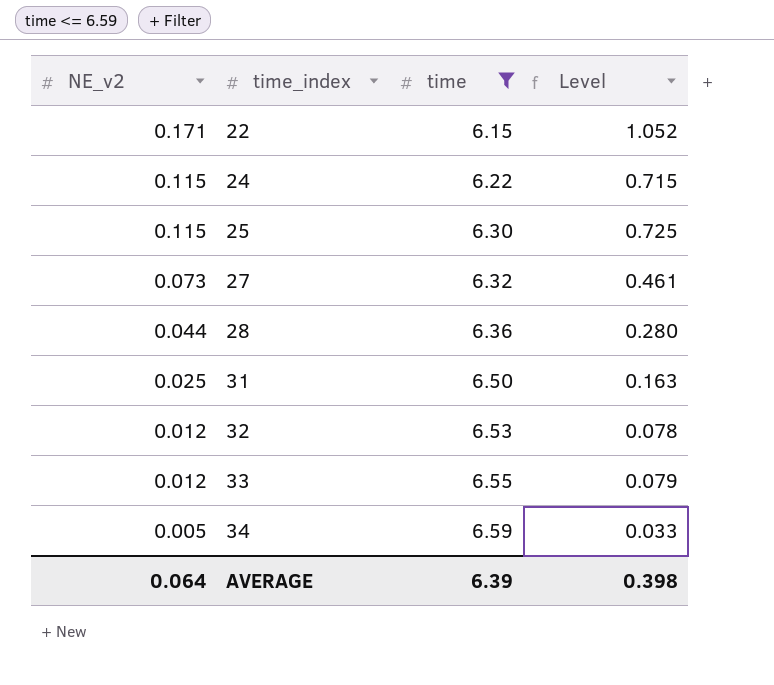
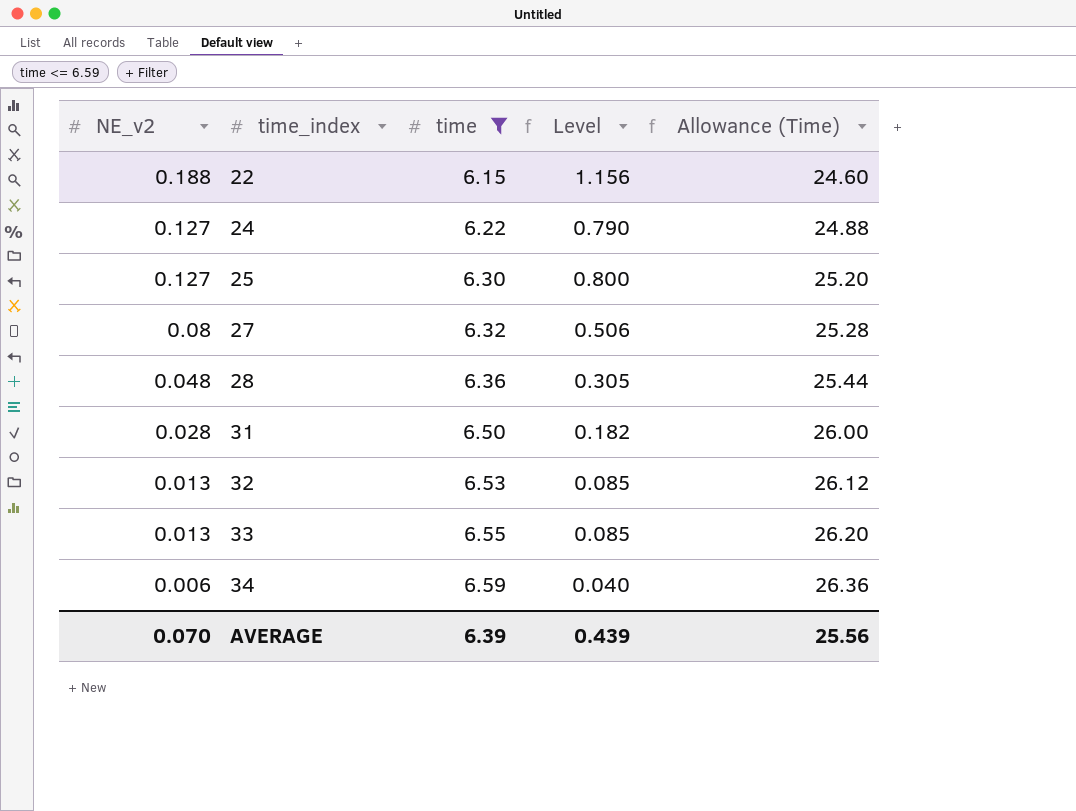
column Allowance (Time) | formula: none -> [time] * 4
22 | NE_v2: 0.171 -> 0.188
22 | Level: 1.052 -> 1.156
24 | NE_v2: 0.115 -> 0.127
24 | Level: 0.715 -> 0.790
25 | NE_v2: 0.115 -> 0.127
25 | Level: 0.725 -> 0.800
27 | NE_v2: 0.073 -> 0.08
27 | Level: 0.461 -> 0.506
28 | NE_v2: 0.044 -> 0.048
28 | Level: 0.280 -> 0.305
31 | NE_v2: 0.025 -> 0.028
31 | Level: 0.163 -> 0.182
32 | NE_v2: 0.012 -> 0.013
32 | Level: 0.078 -> 0.085
33 | NE_v2: 0.012 -> 0.013
33 | Level: 0.079 -> 0.085
34 | NE_v2: 0.005 -> 0.006
34 | Level: 0.033 -> 0.040
AVERAGE | NE_v2: 0.064 -> 0.070
AVERAGE | Level: 0.398 -> 0.439

